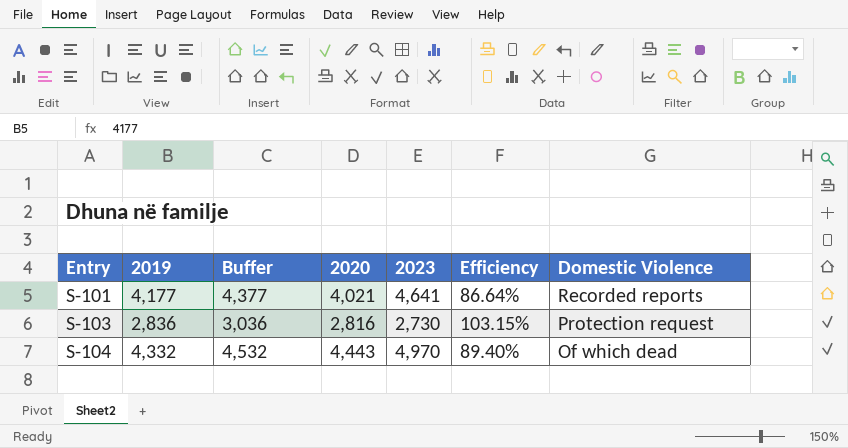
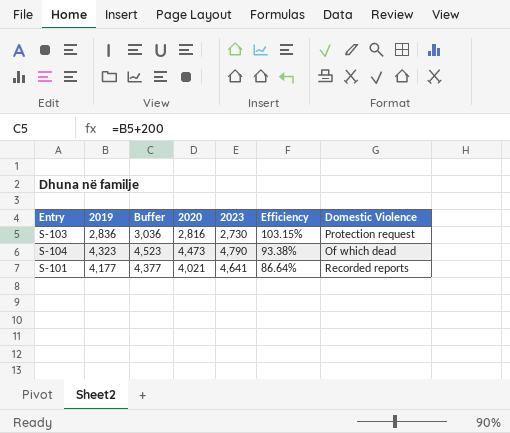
row order: Entry ascending -> Efficiency descending
S-104 | 2019: 4,332 -> 4,323
S-104 | Buffer: 4,532 -> 4,523
S-104 | 2020: 4,443 -> 4,473
S-104 | 2023: 4,970 -> 4,790
S-104 | Efficiency: 89.40% -> 93.38%

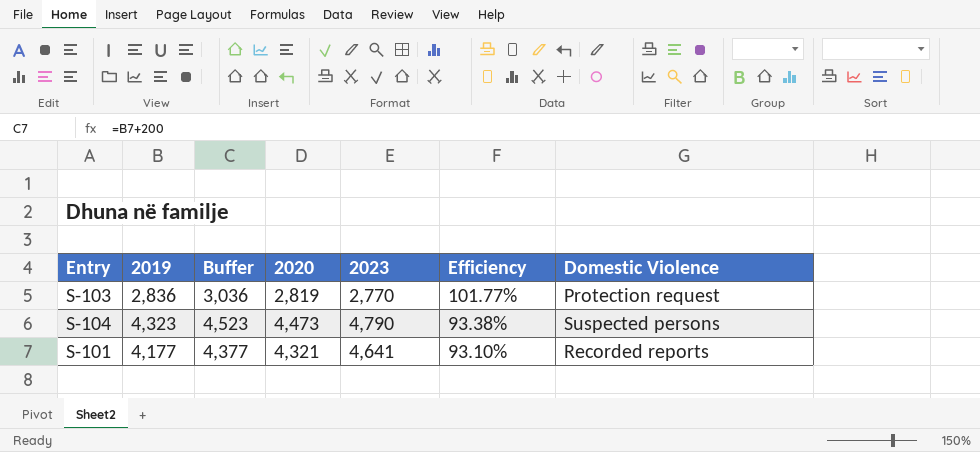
S-103 | 2020: 2,816 -> 2,819
S-103 | 2023: 2,730 -> 2,770
S-103 | Efficiency: 103.15% -> 101.77%
S-104 | Domestic Violence: Of which dead -> Suspected persons
S-101 | 2020: 4,021 -> 4,321
S-101 | Efficiency: 86.64% -> 93.10%

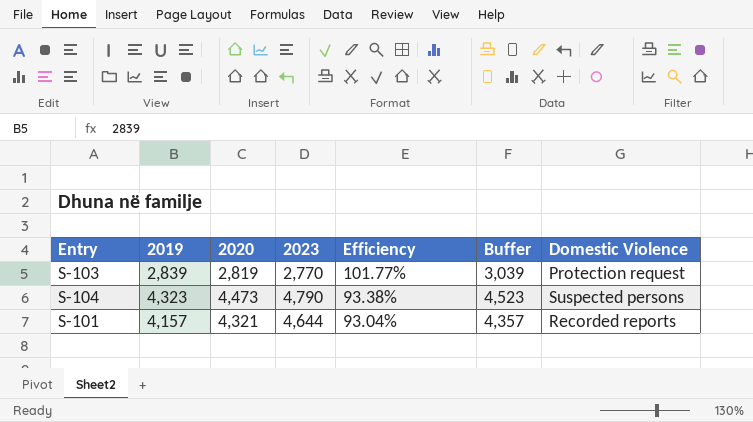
column Buffer | position: 3 -> 6
S-103 | 2019: 2,836 -> 2,839
S-103 | Buffer: 3,036 -> 3,039
S-101 | 2019: 4,177 -> 4,157
S-101 | 2023: 4,641 -> 4,644
S-101 | Efficiency: 93.10% -> 93.04%
S-101 | Buffer: 4,377 -> 4,357

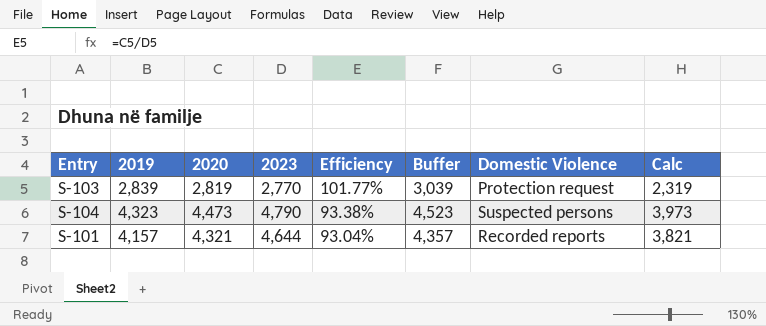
column Calc | formula: none -> [2020] - 500

